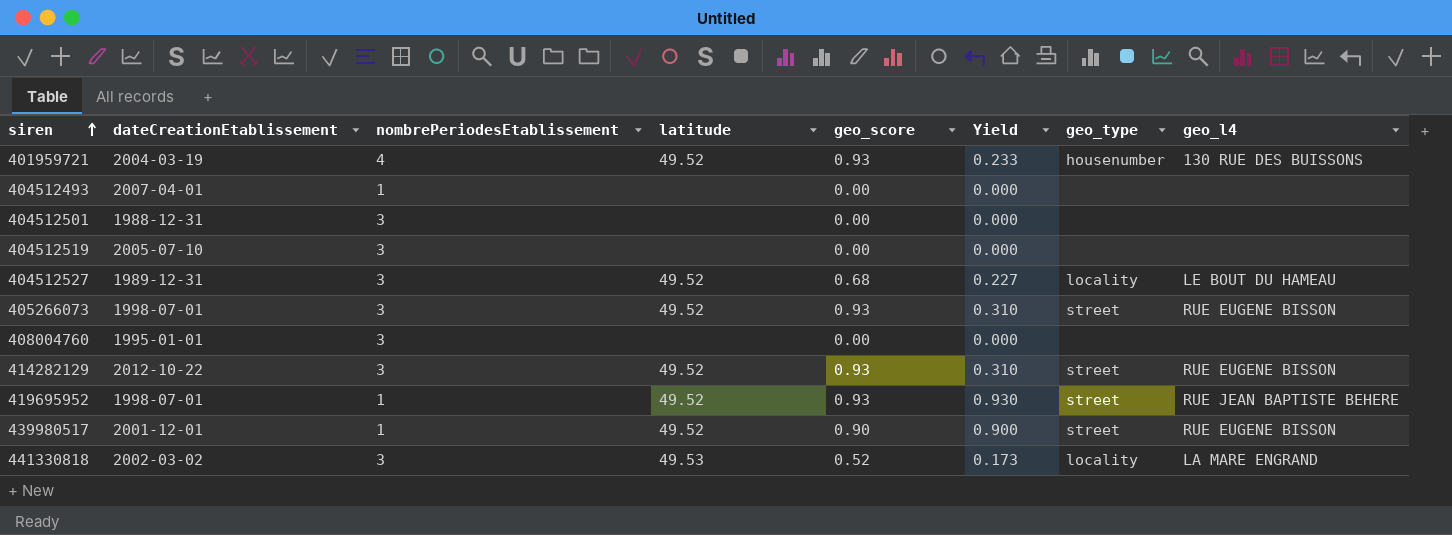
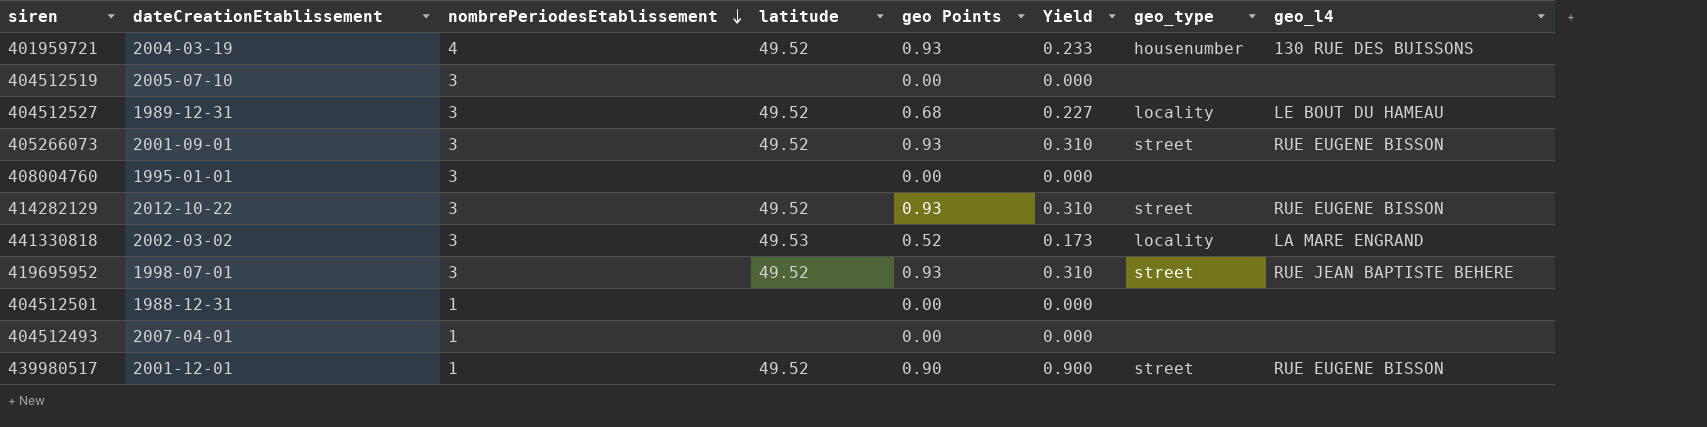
row order: siren ascending -> nombrePeriodesEtablissement descending
column name: geo_score -> geo Points
405266073 | dateCreationEtablissement: 1998-07-01 -> 2001-09-01
419695952 | nombrePeriodesEtablissement: 1 -> 3
419695952 | Yield: 0.930 -> 0.310
404512501 | nombrePeriodesEtablissement: 3 -> 1

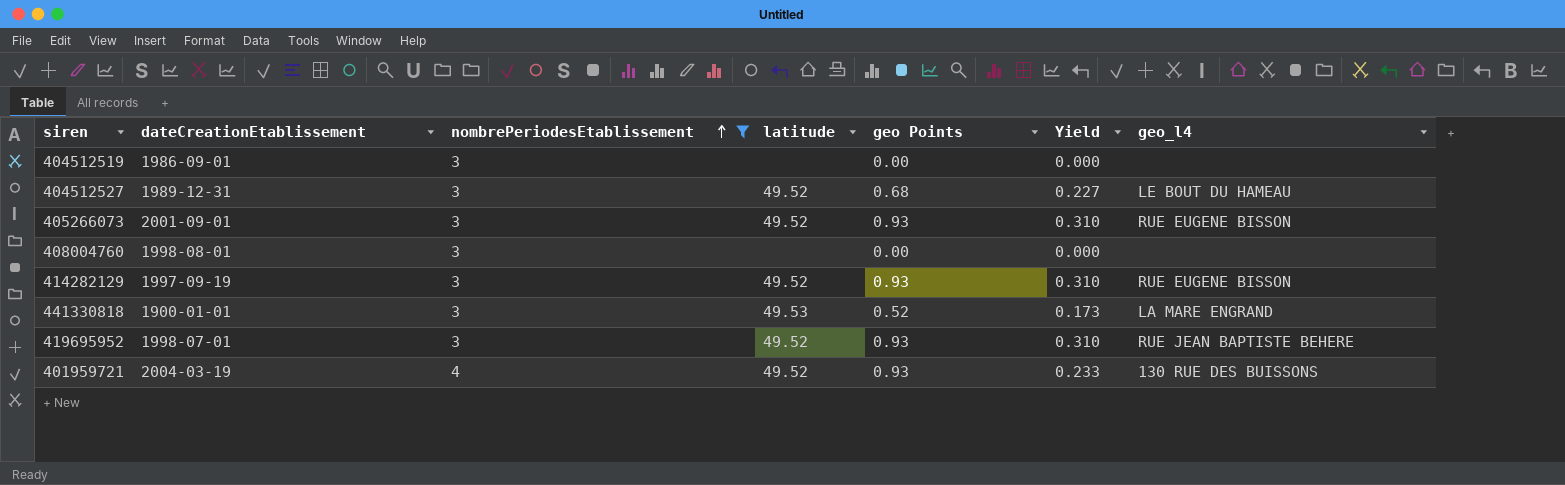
filter: none -> nombrePeriodesEtablissement != 1
row order: nombrePeriodesEtablissement descending -> nombrePeriodesEtablissement ascending
column geo_type | position: 7 -> none
404512519 | dateCreationEtablissement: 2005-07-10 -> 1986-09-01
408004760 | dateCreationEtablissement: 1995-01-01 -> 1998-08-01
414282129 | dateCreationEtablissement: 2012-10-22 -> 1997-09-19
441330818 | dateCreationEtablissement: 2002-03-02 -> 1900-01-01

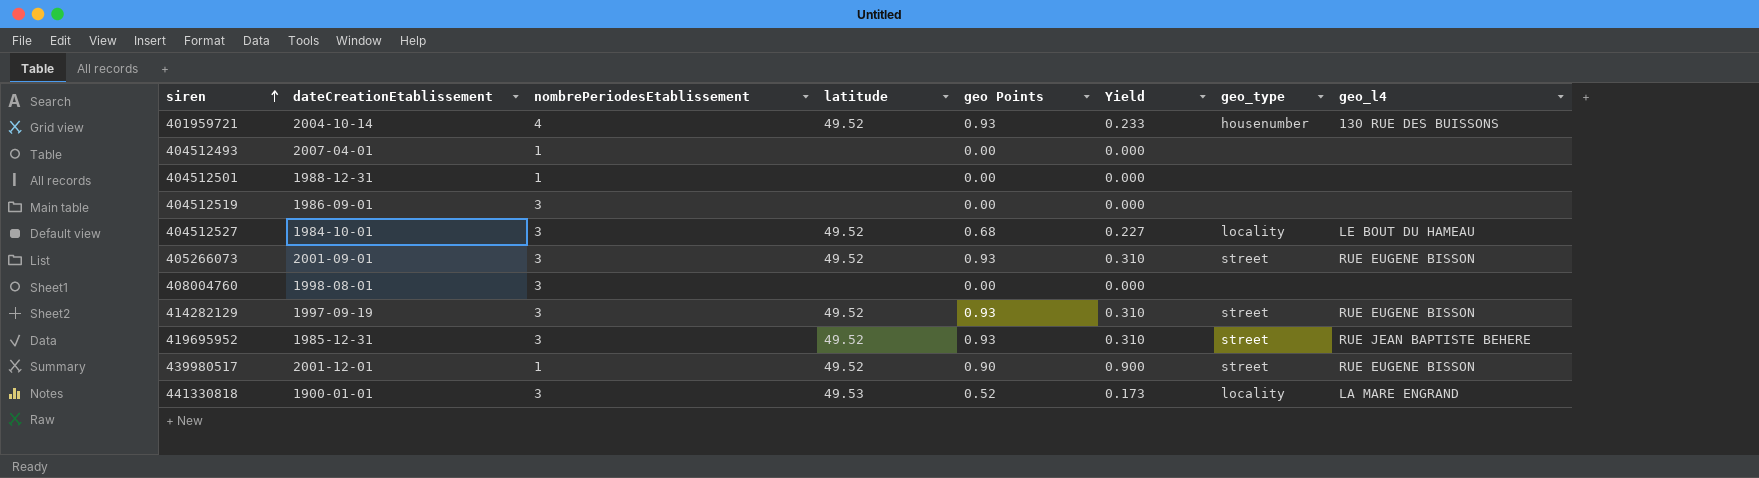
filter: nombrePeriodesEtablissement != 1 -> none
row order: nombrePeriodesEtablissement ascending -> siren ascending
column geo_type | position: none -> 7
401959721 | dateCreationEtablissement: 2004-03-19 -> 2004-10-14
404512527 | dateCreationEtablissement: 1989-12-31 -> 1984-10-01
419695952 | dateCreationEtablissement: 1998-07-01 -> 1985-12-31

